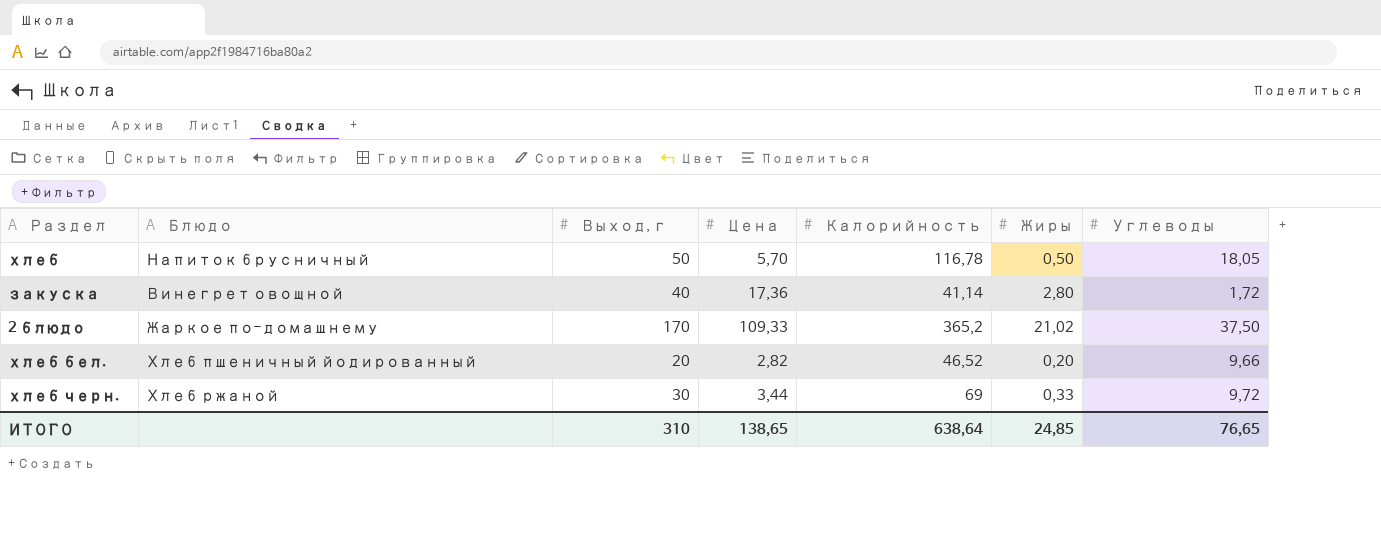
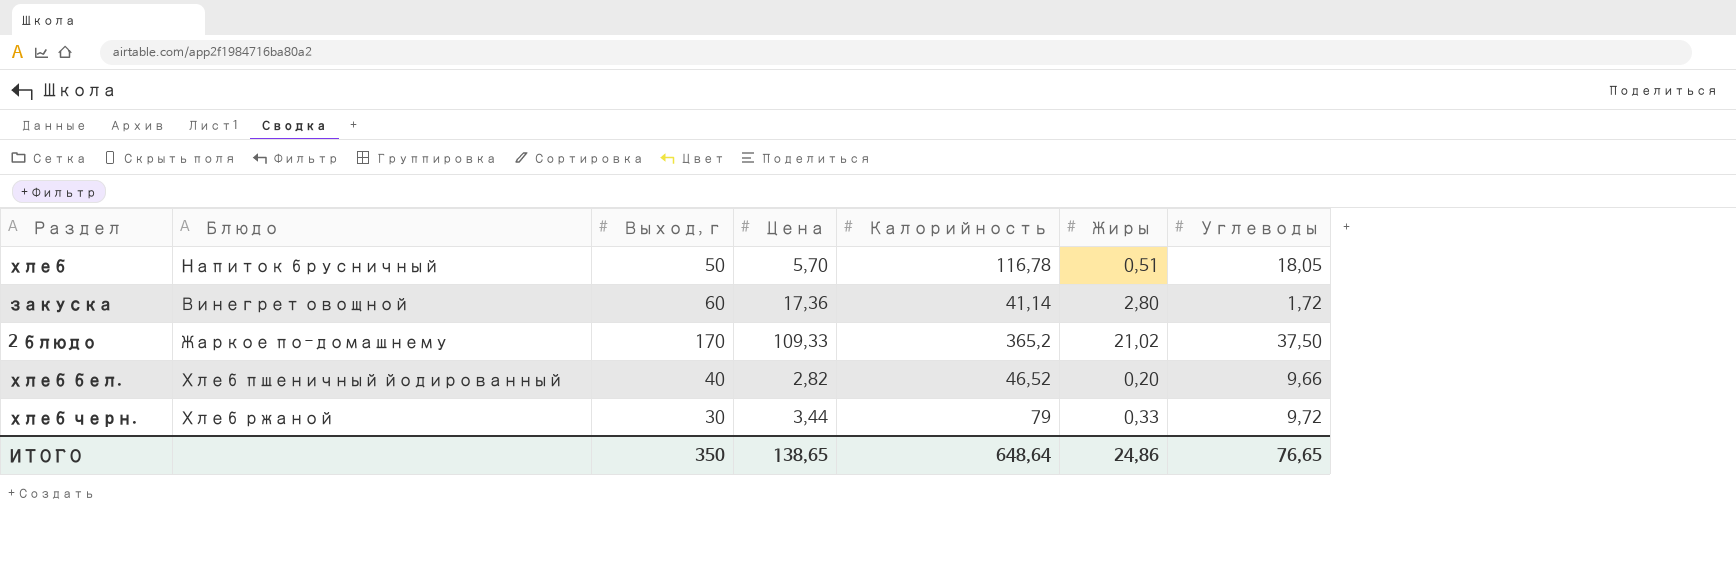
хлеб | Жиры: 0,50 -> 0,51
закуска | Выход, г: 40 -> 60
хлеб бел. | Выход, г: 20 -> 40
хлеб черн. | Калорийность: 69 -> 79
ИТОГО | Выход, г: 310 -> 350
ИТОГО | Калорийность: 638,64 -> 648,64
ИТОГО | Жиры: 24,85 -> 24,86

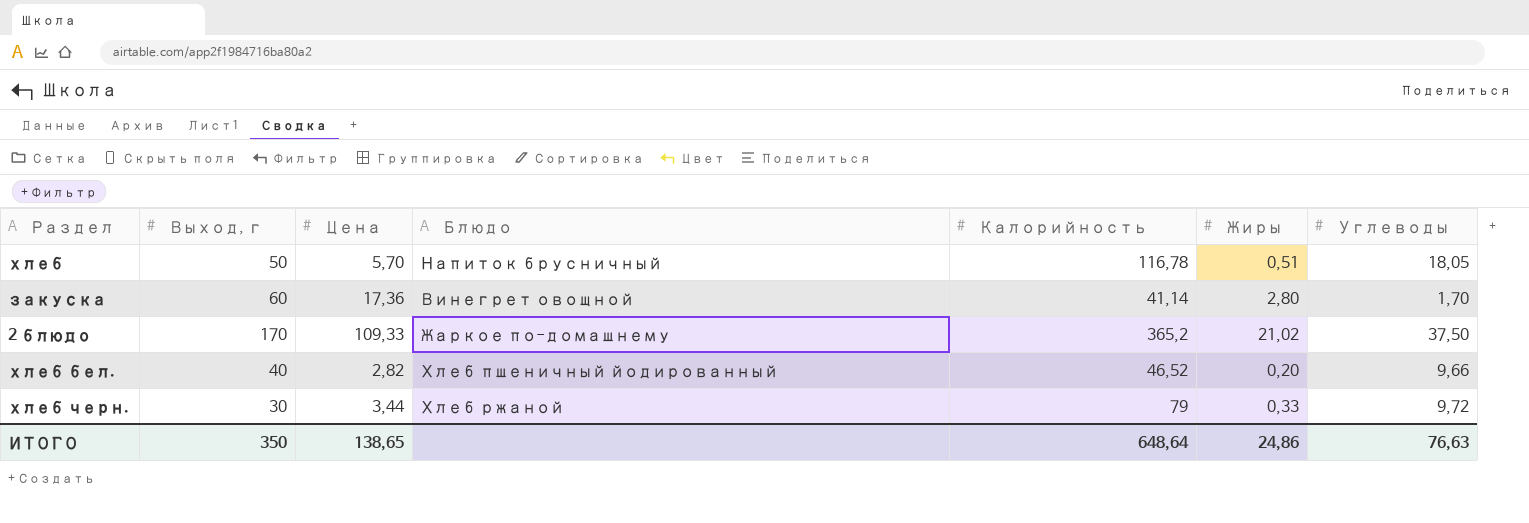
column Блюдо | position: 2 -> 4
закуска | Углеводы: 1,72 -> 1,70
ИТОГО | Углеводы: 76,65 -> 76,63

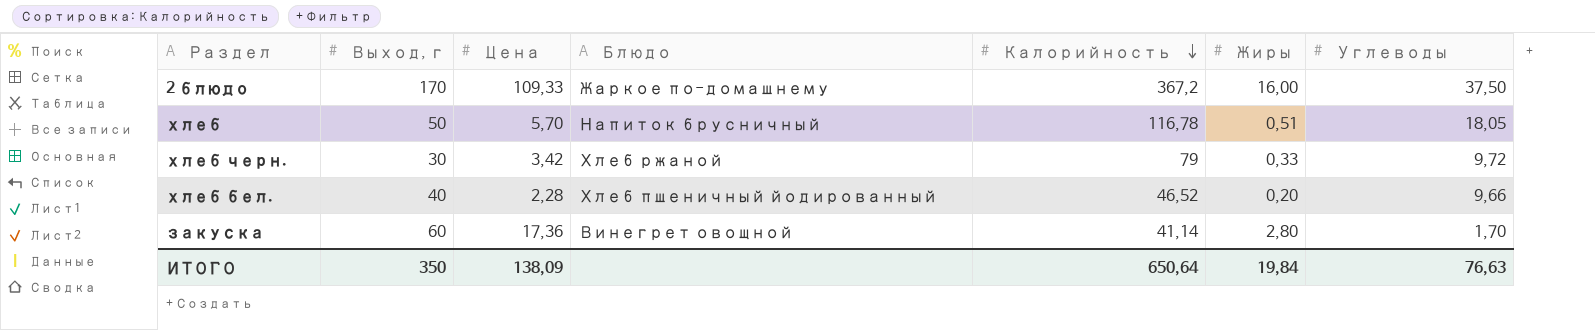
row order: none -> Калорийность descending
2 блюдо | Калорийность: 365,2 -> 367,2
2 блюдо | Жиры: 21,02 -> 16,00
хлеб черн. | Цена: 3,44 -> 3,42
хлеб бел. | Цена: 2,82 -> 2,28
ИТОГО | Цена: 138,65 -> 138,09
ИТОГО | Калорийность: 648,64 -> 650,64
ИТОГО | Жиры: 24,86 -> 19,84

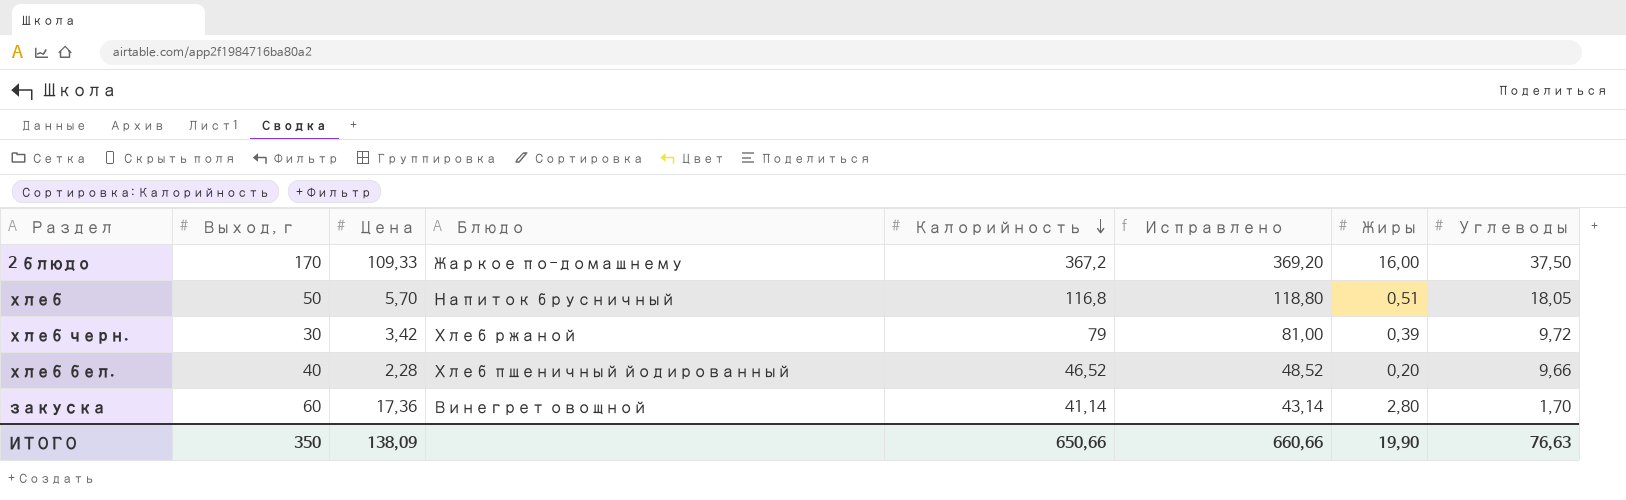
column Исправлено | formula: none -> [Калорийность] + 2
хлеб | Калорийность: 116,78 -> 116,8
хлеб черн. | Жиры: 0,33 -> 0,39
ИТОГО | Калорийность: 650,64 -> 650,66
ИТОГО | Жиры: 19,84 -> 19,90

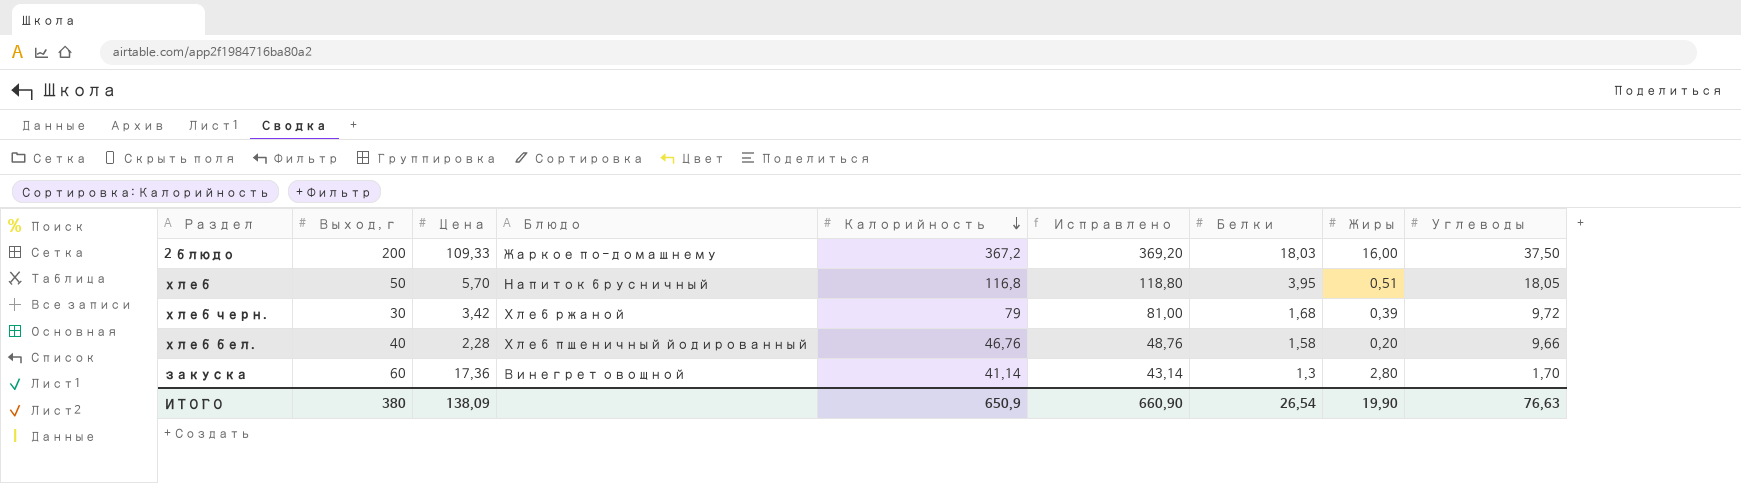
column Белки | position: none -> 7
2 блюдо | Выход, г: 170 -> 200
хлеб бел. | Калорийность: 46,52 -> 46,76
хлеб бел. | Исправлено: 48,52 -> 48,76
ИТОГО | Выход, г: 350 -> 380
ИТОГО | Калорийность: 650,66 -> 650,9
ИТОГО | Исправлено: 660,66 -> 660,90

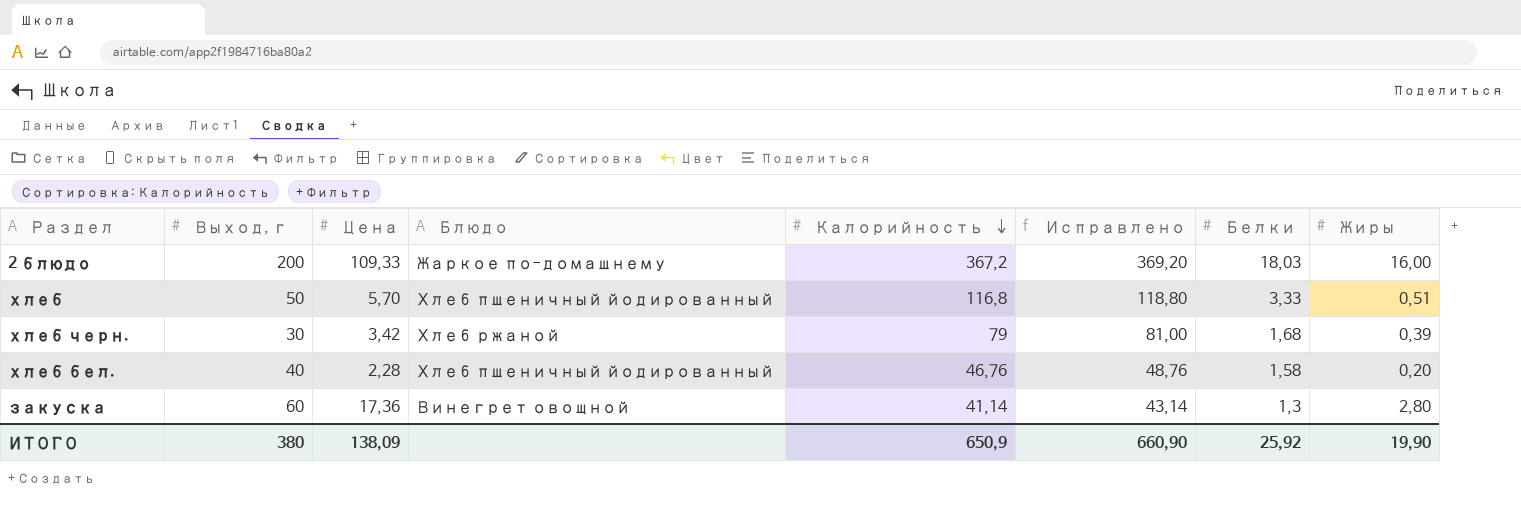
column Углеводы | position: 9 -> none
хлеб | Блюдо: Напиток брусничный -> Хлеб пшеничный йодированный
хлеб | Белки: 3,95 -> 3,33
ИТОГО | Белки: 26,54 -> 25,92

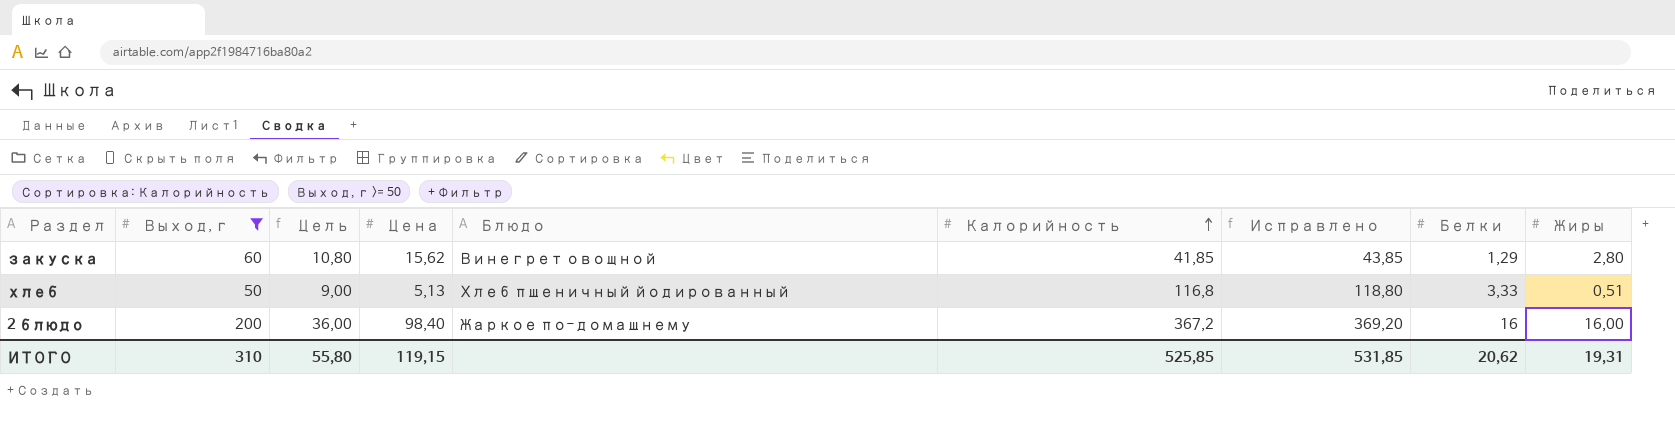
filter: none -> Выход, г >= 50
row order: Калорийность descending -> Калорийность ascending
column Цель | formula: none -> [Выход, г] * 0,18
закуска | Цена: 17,36 -> 15,62
закуска | Калорийность: 41,14 -> 41,85
закуска | Исправлено: 43,14 -> 43,85
закуска | Белки: 1,3 -> 1,29
хлеб | Цена: 5,70 -> 5,13
2 блюдо | Цена: 109,33 -> 98,40
2 блюдо | Белки: 18,03 -> 16
ИТОГО | Выход, г: 380 -> 310
ИТОГО | Цена: 138,09 -> 119,15
ИТОГО | Калорийность: 650,9 -> 525,85
ИТОГО | Исправлено: 660,90 -> 531,85
ИТОГО | Белки: 25,92 -> 20,62
ИТОГО | Жиры: 19,90 -> 19,31

